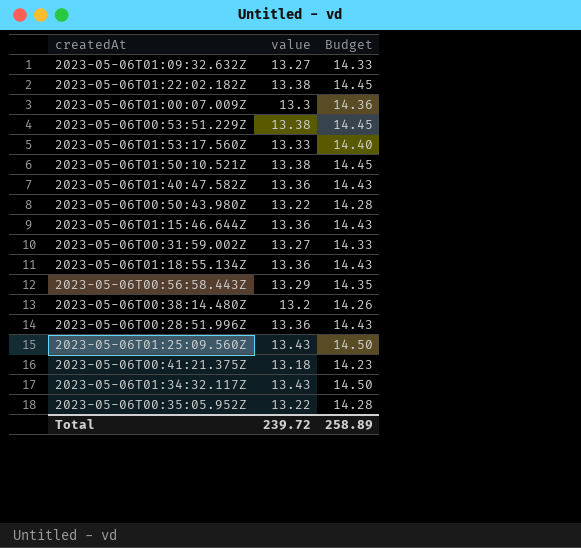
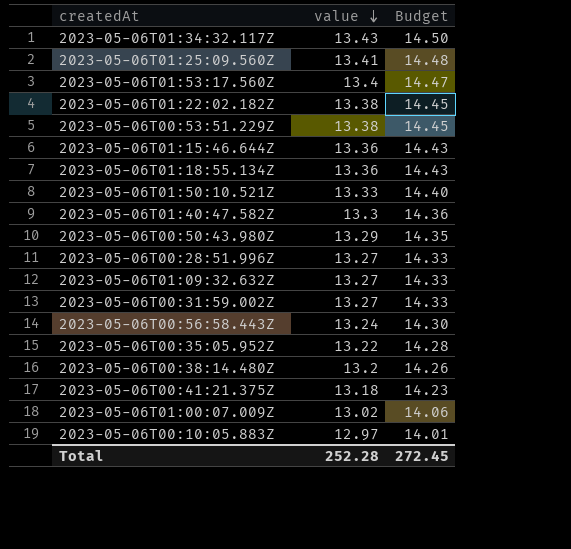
row order: none -> value descending
2023-05-06T01:25:09.560Z | value: 13.43 -> 13.41
2023-05-06T01:25:09.560Z | Budget: 14.50 -> 14.48
2023-05-06T01:53:17.560Z | value: 13.33 -> 13.4
2023-05-06T01:53:17.560Z | Budget: 14.40 -> 14.47
2023-05-06T01:50:10.521Z | value: 13.38 -> 13.33
2023-05-06T01:50:10.521Z | Budget: 14.45 -> 14.40
2023-05-06T01:40:47.582Z | value: 13.36 -> 13.3
2023-05-06T01:40:47.582Z | Budget: 14.43 -> 14.36
2023-05-06T00:50:43.980Z | value: 13.22 -> 13.29
2023-05-06T00:50:43.980Z | Budget: 14.28 -> 14.35
2023-05-06T00:28:51.996Z | value: 13.36 -> 13.27
2023-05-06T00:28:51.996Z | Budget: 14.43 -> 14.33
2023-05-06T00:56:58.443Z | value: 13.29 -> 13.24
2023-05-06T00:56:58.443Z | Budget: 14.35 -> 14.30
2023-05-06T01:00:07.009Z | value: 13.3 -> 13.02
2023-05-06T01:00:07.009Z | Budget: 14.36 -> 14.06
row 2023-05-06T00:10:05.883Z: none -> 12.97 | 14.01
Total | value: 239.72 -> 252.28
Total | Budget: 258.89 -> 272.45

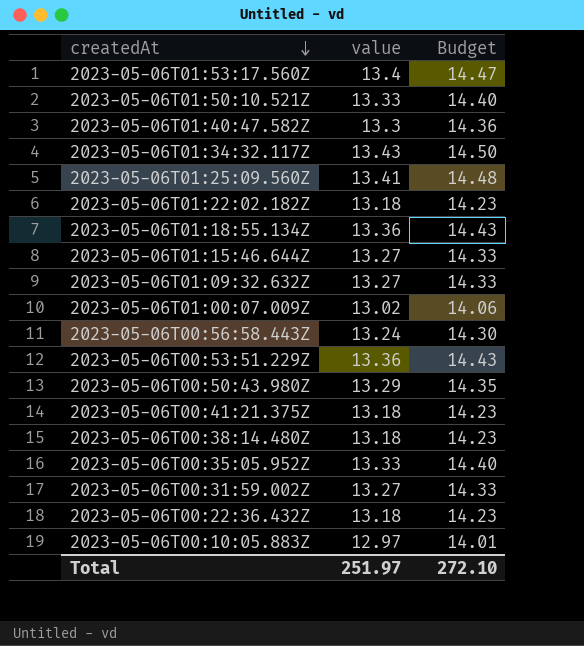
row order: value descending -> createdAt descending
row 2023-05-06T00:28:51.996Z: 13.27 | 14.33 -> none
2023-05-06T01:22:02.182Z | value: 13.38 -> 13.18
2023-05-06T01:22:02.182Z | Budget: 14.45 -> 14.23
2023-05-06T01:15:46.644Z | value: 13.36 -> 13.27
2023-05-06T01:15:46.644Z | Budget: 14.43 -> 14.33
2023-05-06T00:53:51.229Z | value: 13.38 -> 13.36
2023-05-06T00:53:51.229Z | Budget: 14.45 -> 14.43
2023-05-06T00:38:14.480Z | value: 13.2 -> 13.18
2023-05-06T00:38:14.480Z | Budget: 14.26 -> 14.23
2023-05-06T00:35:05.952Z | value: 13.22 -> 13.33
2023-05-06T00:35:05.952Z | Budget: 14.28 -> 14.40
row 2023-05-06T00:22:36.432Z: none -> 13.18 | 14.23
Total | value: 252.28 -> 251.97
Total | Budget: 272.45 -> 272.10

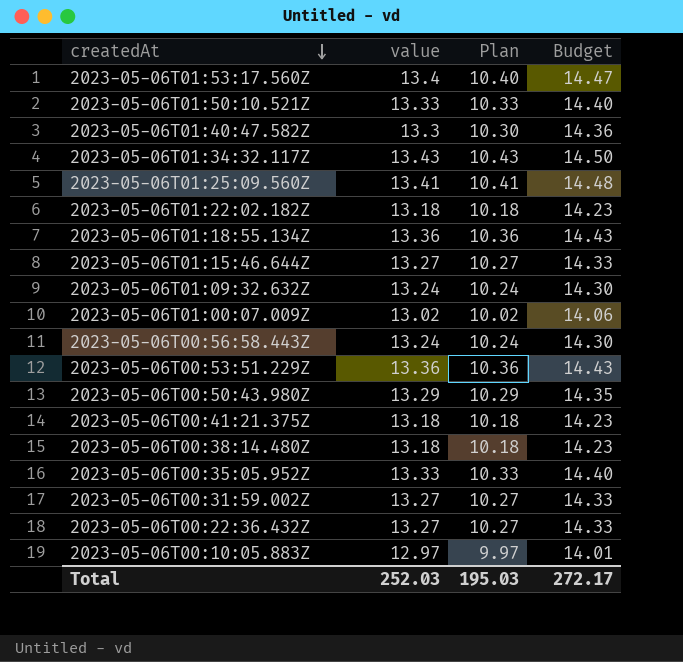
column Plan | formula: none -> [value] - 3
2023-05-06T01:09:32.632Z | value: 13.27 -> 13.24
2023-05-06T01:09:32.632Z | Budget: 14.33 -> 14.30
2023-05-06T00:22:36.432Z | value: 13.18 -> 13.27
2023-05-06T00:22:36.432Z | Budget: 14.23 -> 14.33
Total | value: 251.97 -> 252.03
Total | Budget: 272.10 -> 272.17

